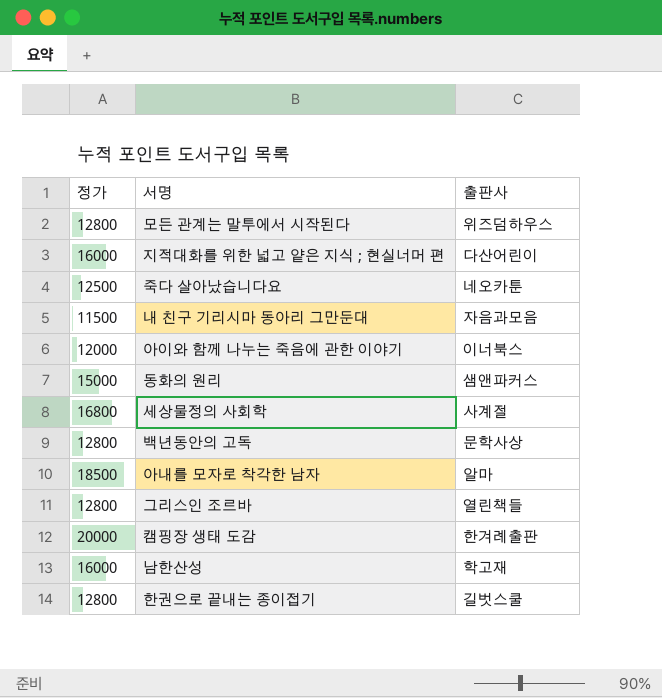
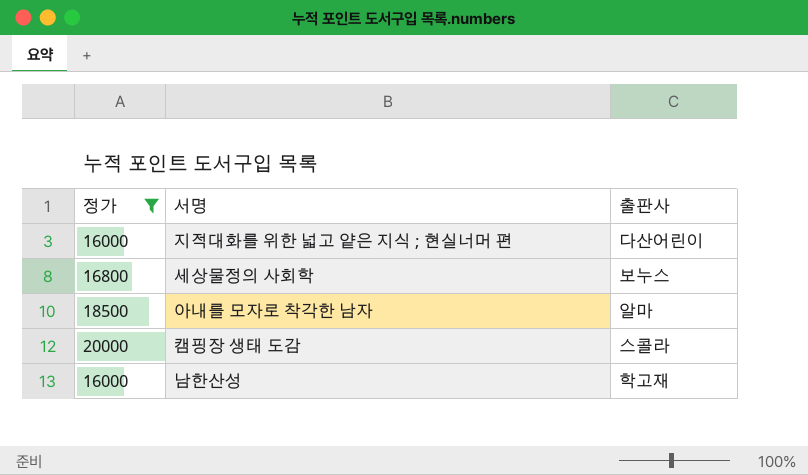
filter: none -> 정가 >= 16000
세상물정의 사회학 | 출판사: 사계절 -> 보누스
캠핑장 생태 도감 | 출판사: 한겨례출판 -> 스콜라

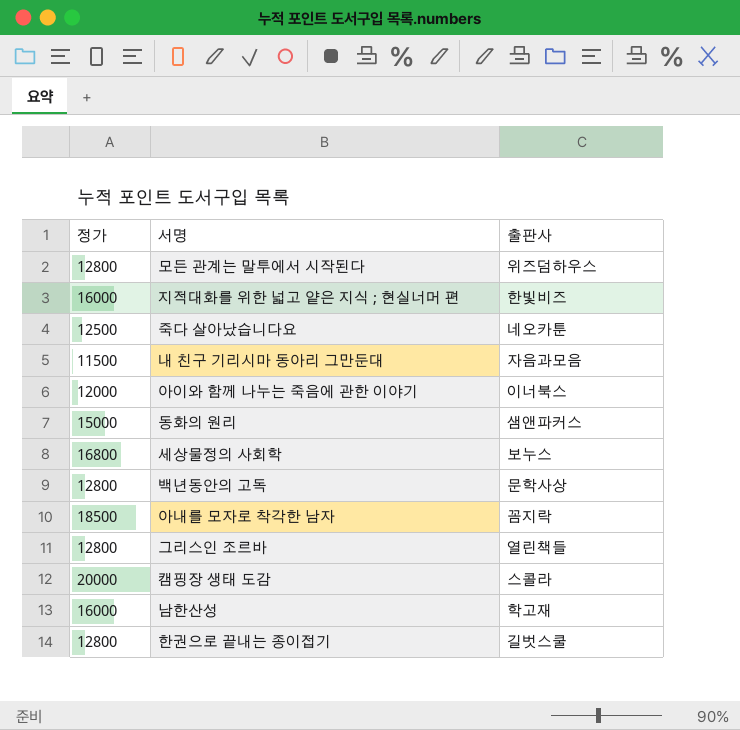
filter: 정가 >= 16000 -> none
지적대화를 위한 넓고 얕은 지식 ; 현실너머 편 | 출판사: 다산어린이 -> 한빛비즈
아내를 모자로 착각한 남자 | 출판사: 알마 -> 꼼지락

